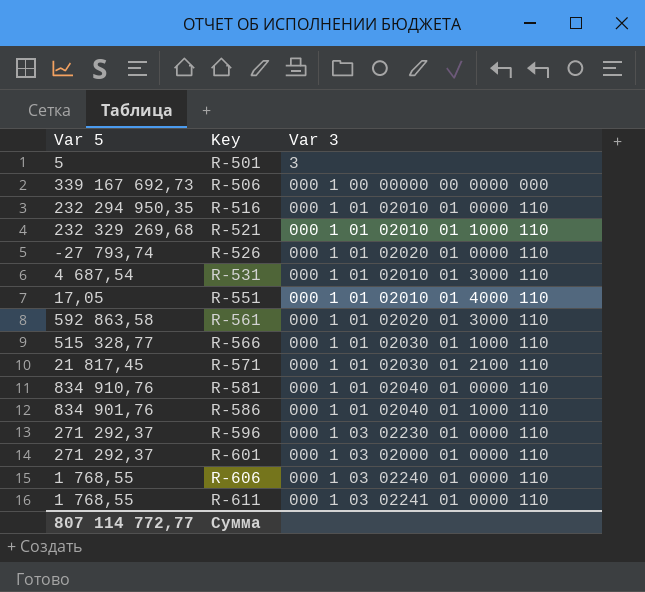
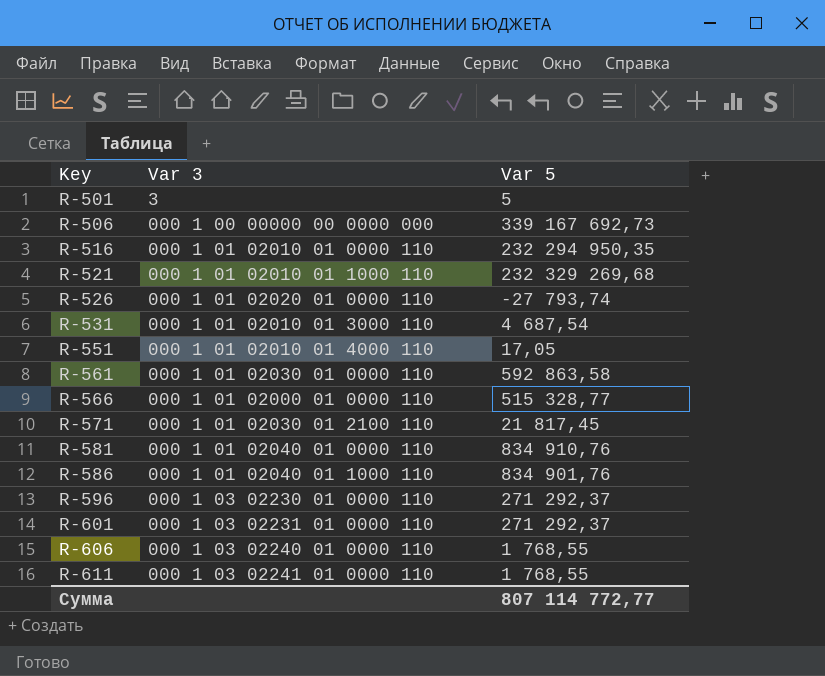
column Var 5 | position: 1 -> 3
R-561 | Var 3: 000 1 01 02020 01 3000 110 -> 000 1 01 02030 01 0000 110
R-566 | Var 3: 000 1 01 02030 01 1000 110 -> 000 1 01 02000 01 0000 110
R-601 | Var 3: 000 1 03 02000 01 0000 110 -> 000 1 03 02231 01 0000 110

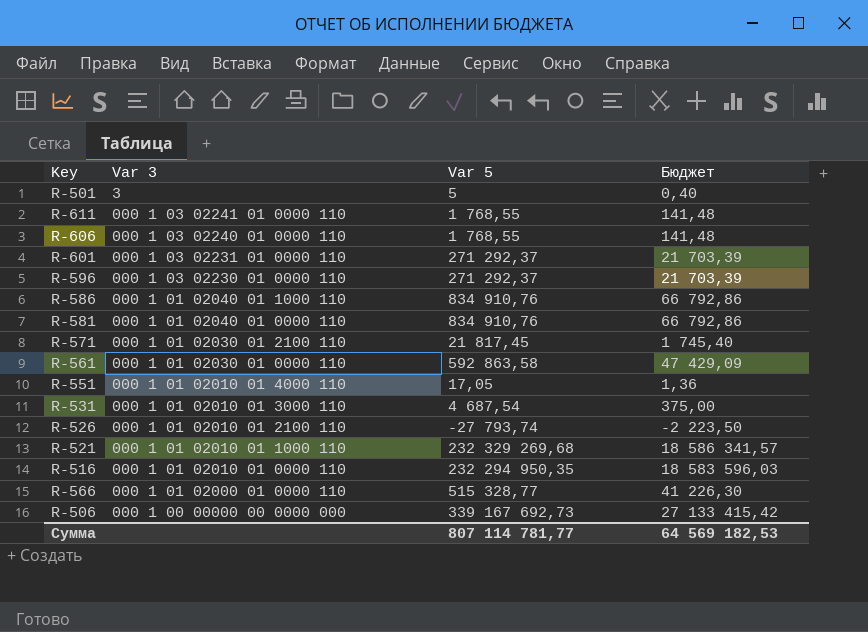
row order: Key ascending -> Var 3 descending
column Бюджет | formula: none -> [Var 5] * 0,08
R-586 | Var 5: 834 901,76 -> 834 910,76
R-526 | Var 3: 000 1 01 02020 01 0000 110 -> 000 1 01 02010 01 2100 110
Сумма | Var 5: 807 114 772,77 -> 807 114 781,77

